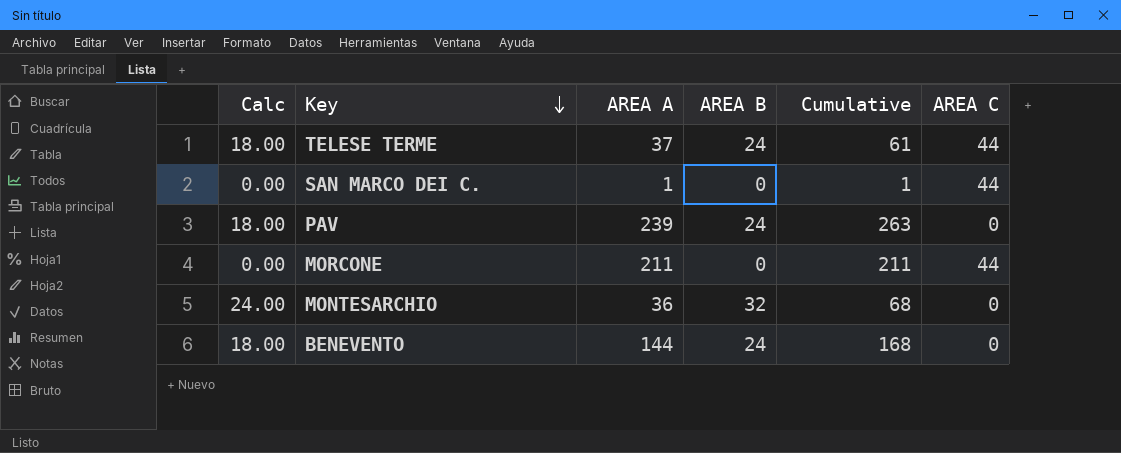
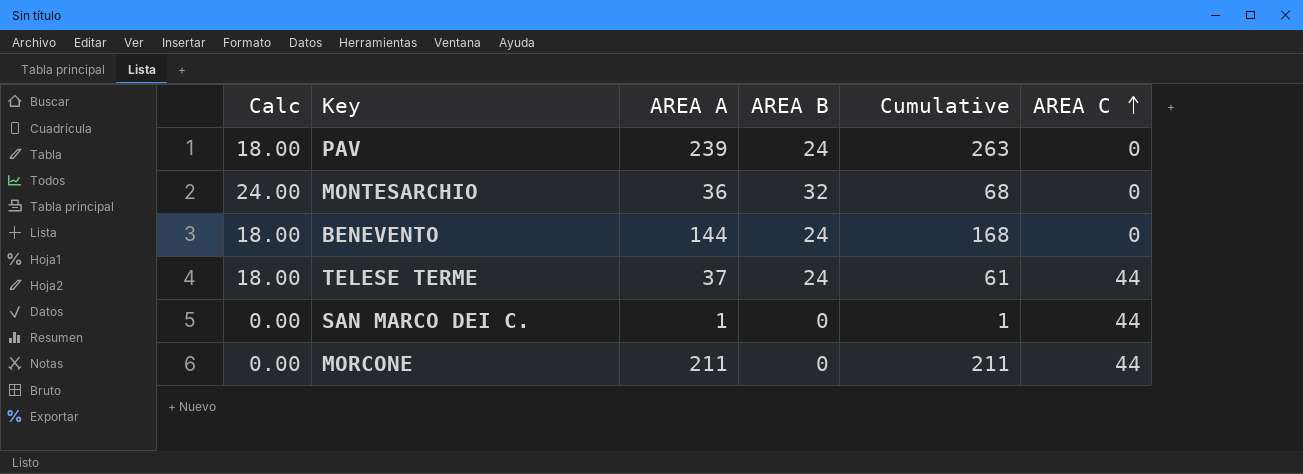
row order: Key descending -> AREA C ascending

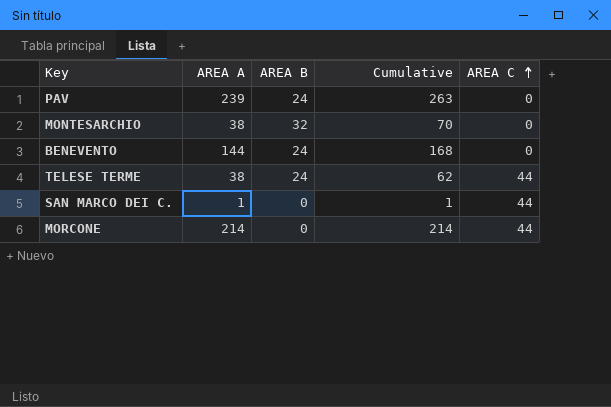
column Calc | formula: [AREA B] * 0.75 -> none
MONTESARCHIO | AREA A: 36 -> 38
MONTESARCHIO | Cumulative: 68 -> 70
TELESE TERME | AREA A: 37 -> 38
TELESE TERME | Cumulative: 61 -> 62
MORCONE | AREA A: 211 -> 214
MORCONE | Cumulative: 211 -> 214

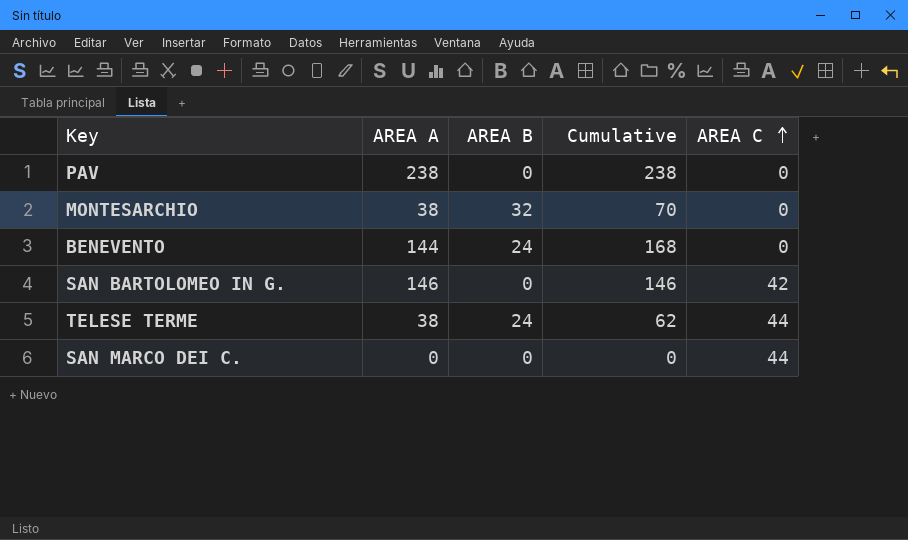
row MORCONE: 214 | 0 | 214 | 44 -> none
PAV | AREA A: 239 -> 238
PAV | AREA B: 24 -> 0
PAV | Cumulative: 263 -> 238
row SAN BARTOLOMEO IN G.: none -> 146 | 0 | 146 | 42
SAN MARCO DEI C. | AREA A: 1 -> 0
SAN MARCO DEI C. | Cumulative: 1 -> 0

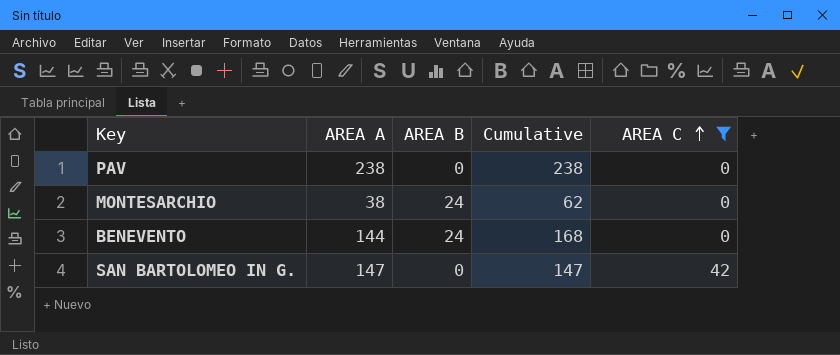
filter: none -> AREA C != 44
MONTESARCHIO | AREA B: 32 -> 24
MONTESARCHIO | Cumulative: 70 -> 62
SAN BARTOLOMEO IN G. | AREA A: 146 -> 147
SAN BARTOLOMEO IN G. | Cumulative: 146 -> 147

